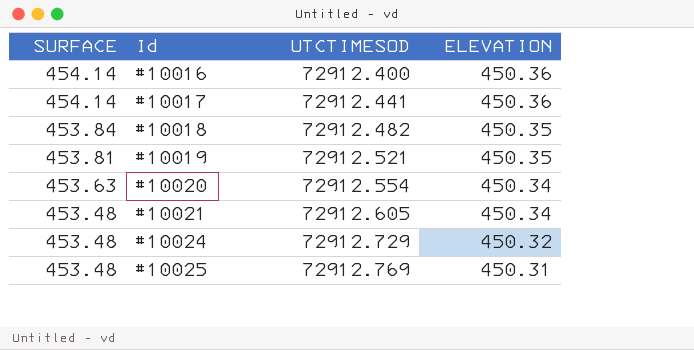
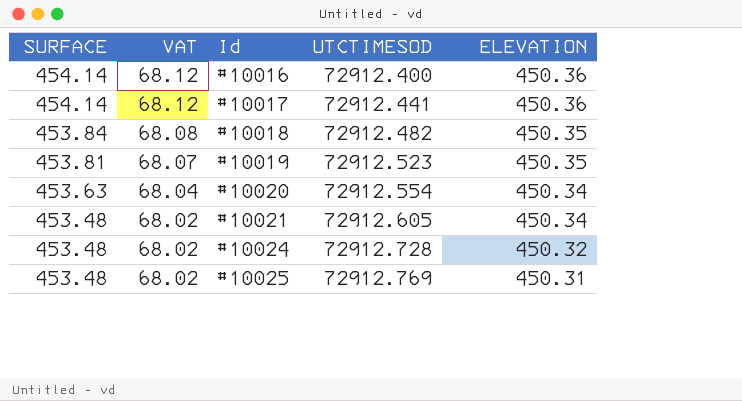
column VAT | formula: none -> [SURFACE] * 0.15
#10019 | UTCTIMESOD: 72912.521 -> 72912.523
#10024 | UTCTIMESOD: 72912.729 -> 72912.728

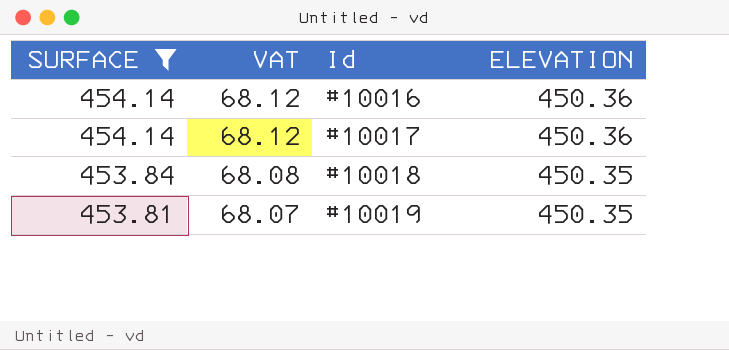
filter: none -> SURFACE >= 453.81
column UTCTIMESOD | position: 4 -> none

